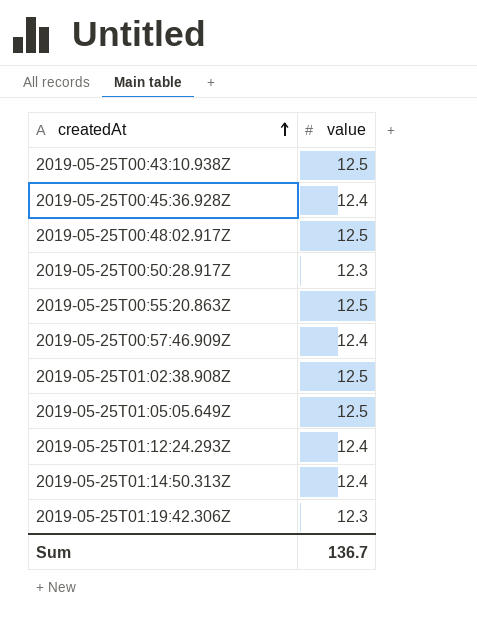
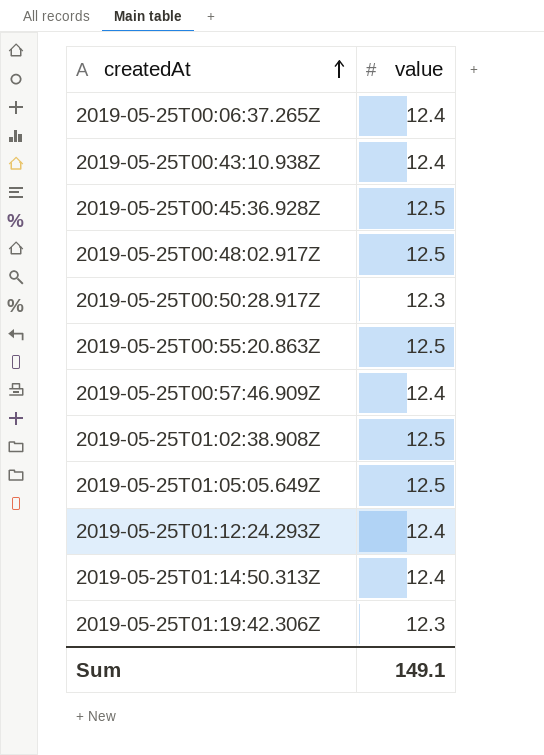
row 2019-05-25T00:06:37.265Z: none -> 12.4
2019-05-25T00:43:10.938Z | value: 12.5 -> 12.4
2019-05-25T00:45:36.928Z | value: 12.4 -> 12.5
Sum | value: 136.7 -> 149.1

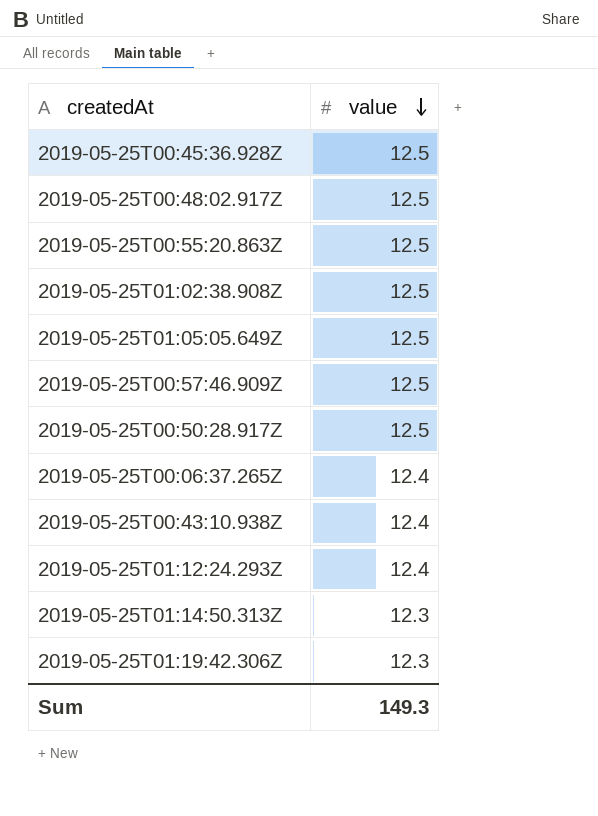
row order: createdAt ascending -> value descending
2019-05-25T00:57:46.909Z | value: 12.4 -> 12.5
2019-05-25T00:50:28.917Z | value: 12.3 -> 12.5
2019-05-25T01:14:50.313Z | value: 12.4 -> 12.3
Sum | value: 149.1 -> 149.3

